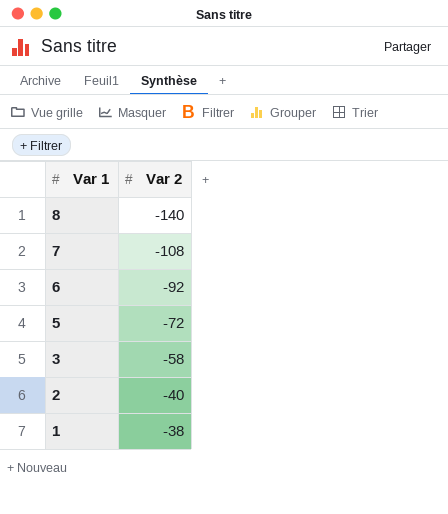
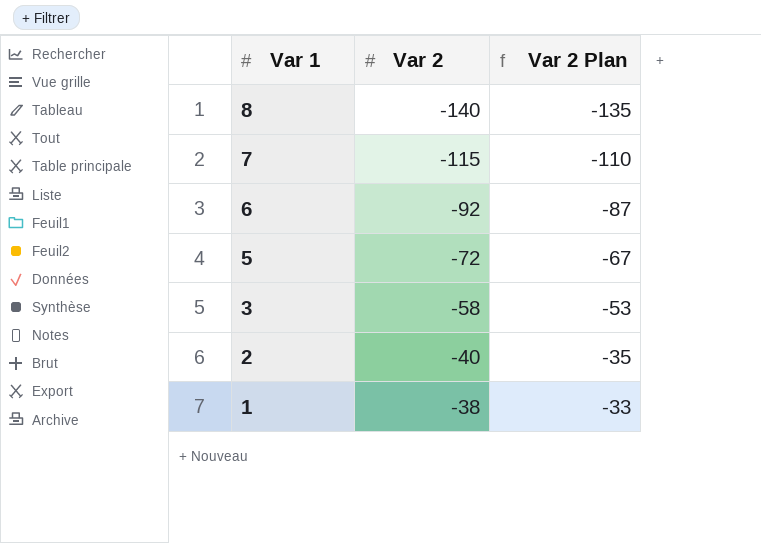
column Var 2 Plan | formula: none -> [Var 2] + 5
7 | Var 2: -108 -> -115

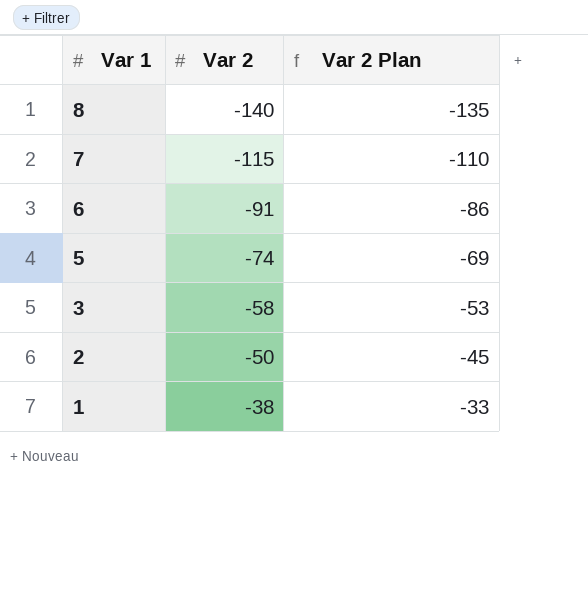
6 | Var 2: -92 -> -91
6 | Var 2 Plan: -87 -> -86
5 | Var 2: -72 -> -74
5 | Var 2 Plan: -67 -> -69
2 | Var 2: -40 -> -50
2 | Var 2 Plan: -35 -> -45

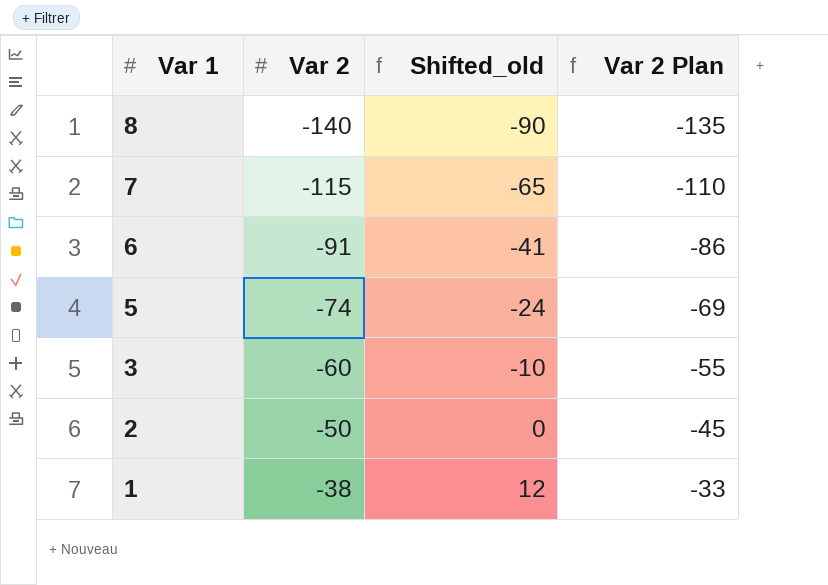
column Shifted_old | formula: none -> [Var 2] + 50
3 | Var 2: -58 -> -60
3 | Var 2 Plan: -53 -> -55

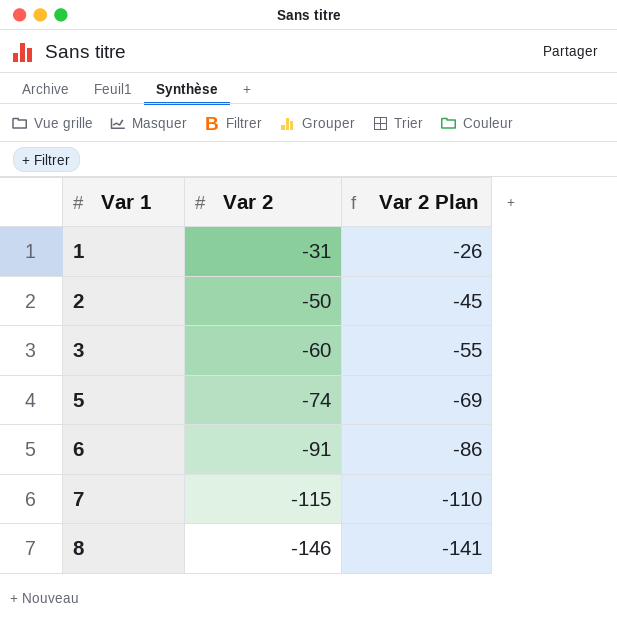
row order: Var 1 descending -> Var 1 ascending
column Shifted_old | formula: [Var 2] + 50 -> none
1 | Var 2: -38 -> -31
1 | Var 2 Plan: -33 -> -26
8 | Var 2: -140 -> -146
8 | Var 2 Plan: -135 -> -141

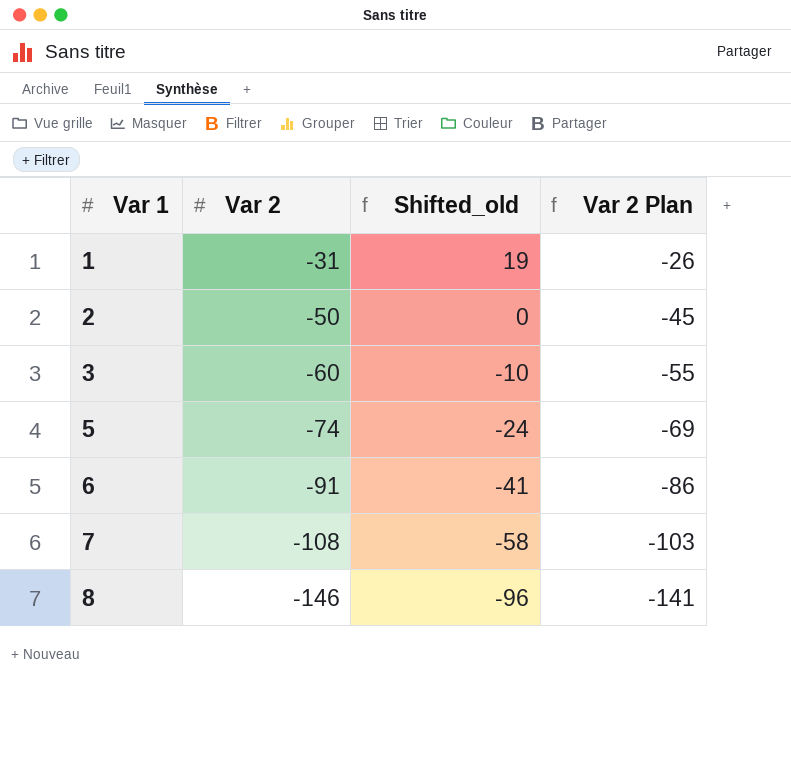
column Shifted_old | formula: none -> [Var 2] + 50
7 | Var 2: -115 -> -108
7 | Var 2 Plan: -110 -> -103

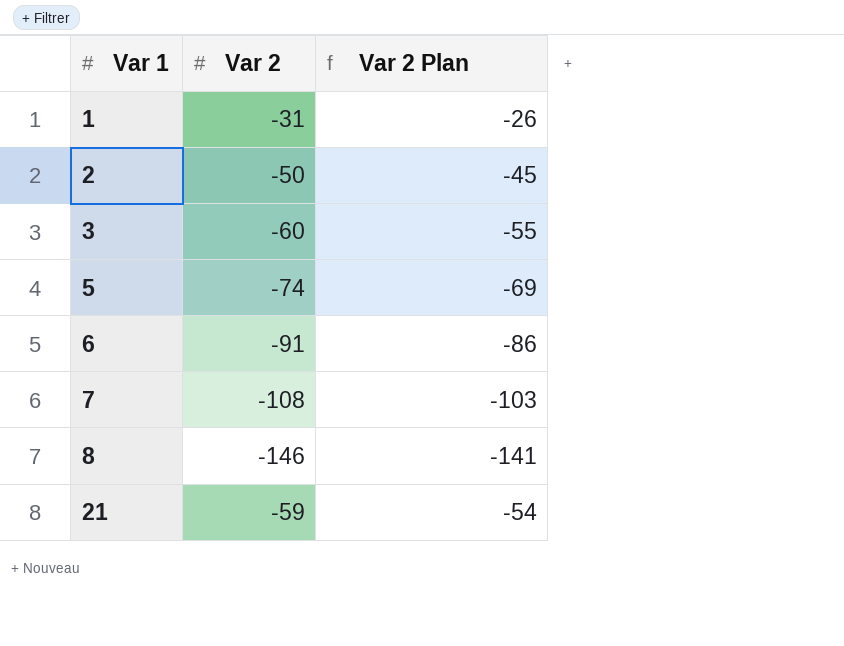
column Shifted_old | formula: [Var 2] + 50 -> none
row 21: none -> -59 | -54

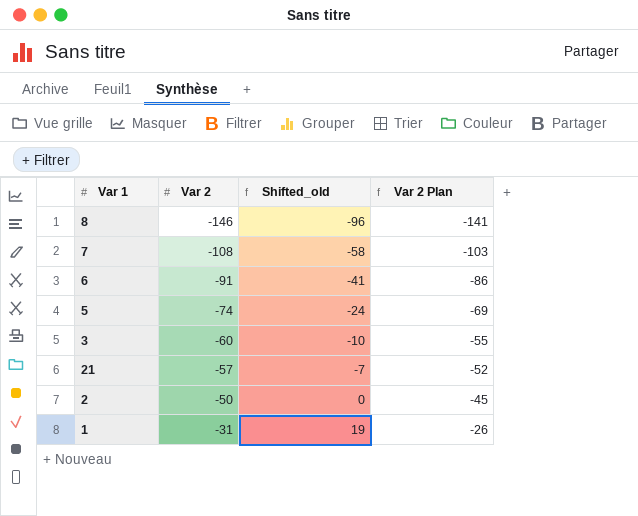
row order: Var 1 ascending -> Var 2 ascending
column Shifted_old | formula: none -> [Var 2] + 50
21 | Var 2: -59 -> -57
21 | Var 2 Plan: -54 -> -52

